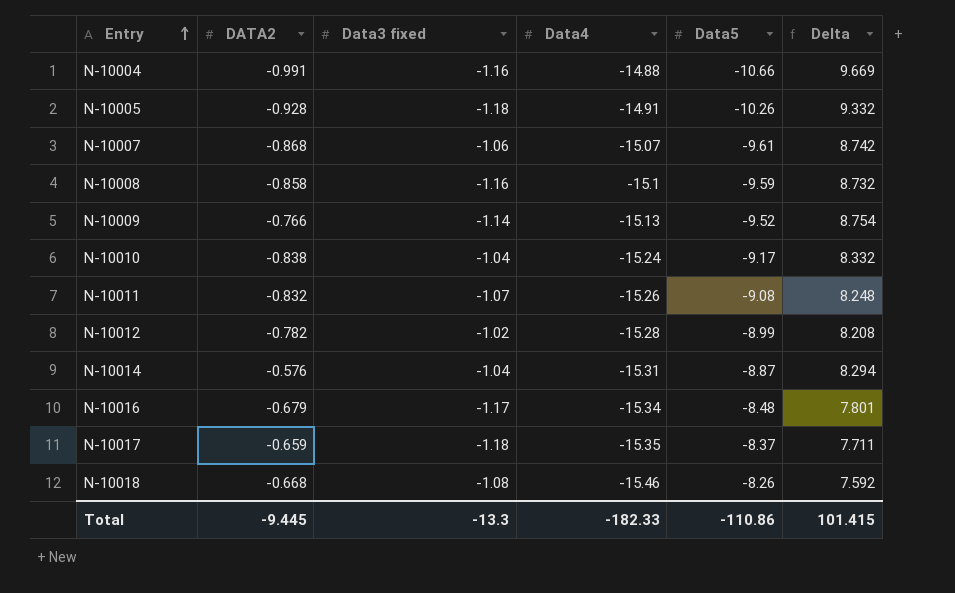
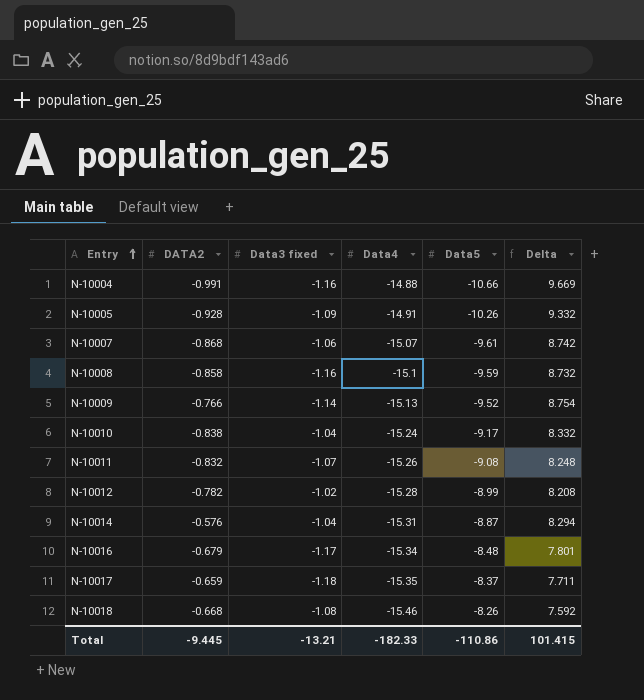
N-10005 | Data3 fixed: -1.18 -> -1.09
Total | Data3 fixed: -13.3 -> -13.21

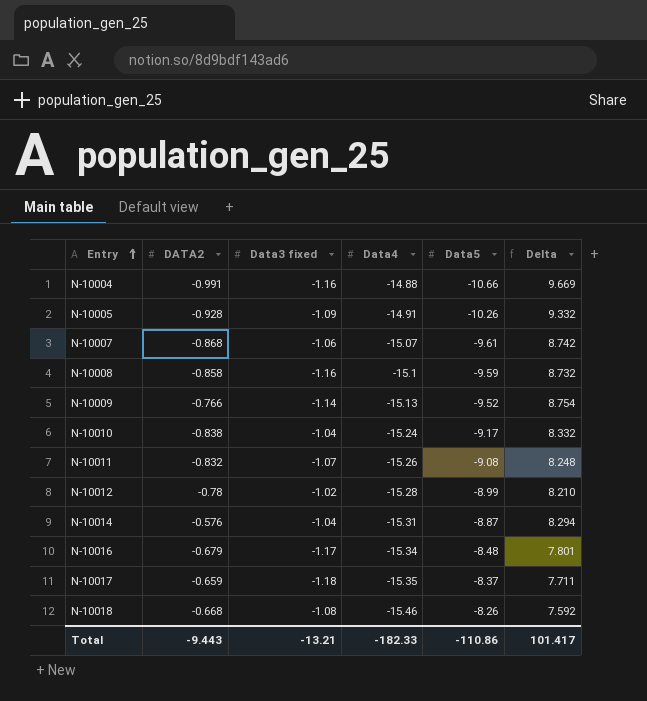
N-10012 | DATA2: -0.782 -> -0.78
N-10012 | Delta: 8.208 -> 8.210
Total | DATA2: -9.445 -> -9.443
Total | Delta: 101.415 -> 101.417

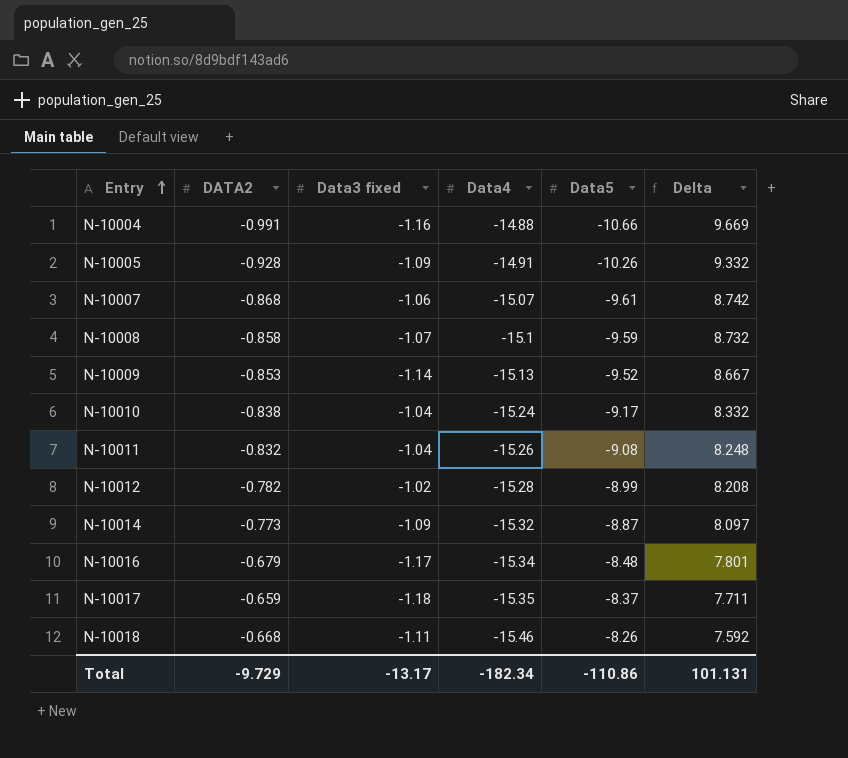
N-10008 | Data3 fixed: -1.16 -> -1.07
N-10009 | DATA2: -0.766 -> -0.853
N-10009 | Delta: 8.754 -> 8.667
N-10011 | Data3 fixed: -1.07 -> -1.04
N-10012 | DATA2: -0.78 -> -0.782
N-10012 | Delta: 8.210 -> 8.208
N-10014 | DATA2: -0.576 -> -0.773
N-10014 | Data3 fixed: -1.04 -> -1.09
N-10014 | Data4: -15.31 -> -15.32
N-10014 | Delta: 8.294 -> 8.097
N-10018 | Data3 fixed: -1.08 -> -1.11
Total | DATA2: -9.443 -> -9.729
Total | Data3 fixed: -13.21 -> -13.17
Total | Data4: -182.33 -> -182.34
Total | Delta: 101.417 -> 101.131

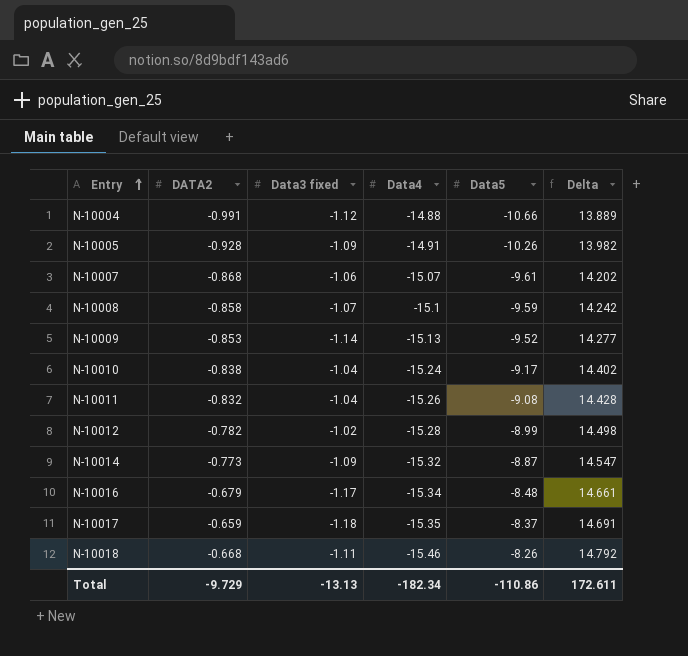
column Delta | formula: [DATA2] - [Data5] -> [DATA2] - [Data4]
N-10004 | Data3 fixed: -1.16 -> -1.12
Total | Data3 fixed: -13.17 -> -13.13
Total | Delta: 101.131 -> 172.611

